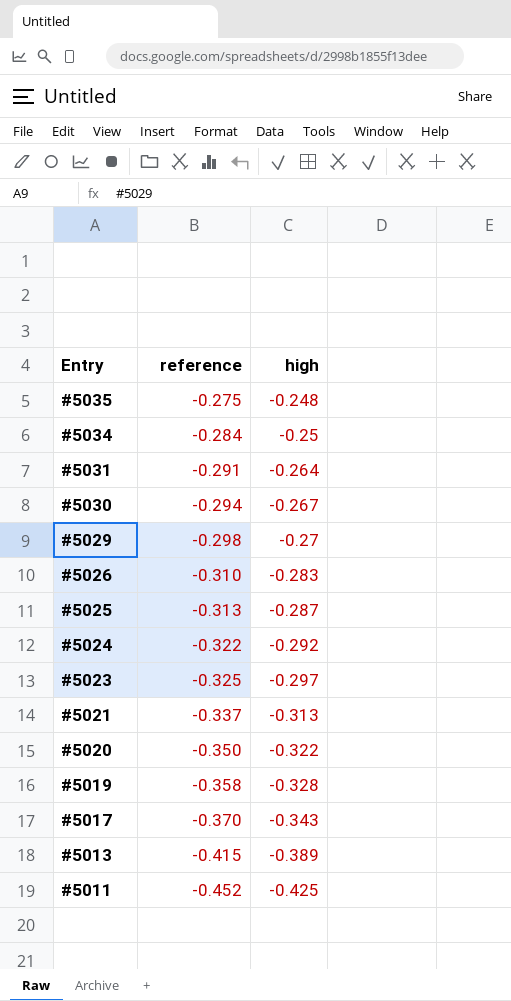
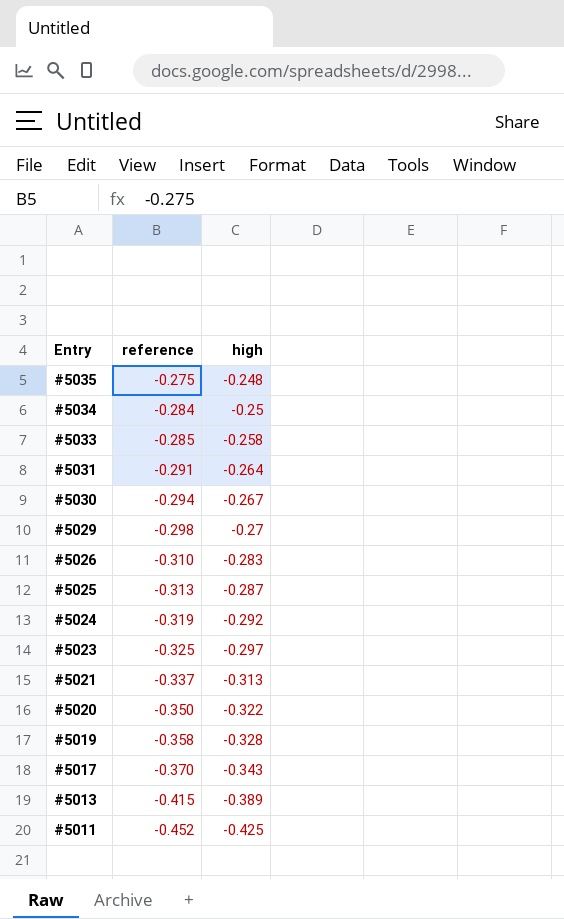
row #5033: none -> -0.285 | -0.258
#5024 | reference: -0.322 -> -0.319

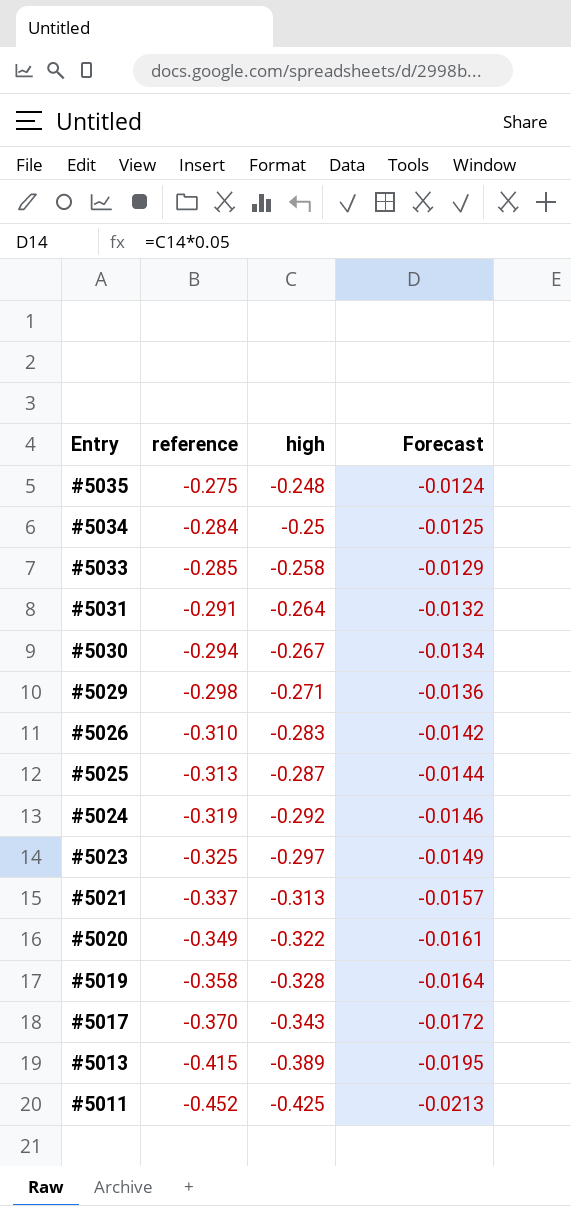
column Forecast | formula: none -> [high] * 0.05
#5029 | high: -0.27 -> -0.271
#5020 | reference: -0.350 -> -0.349

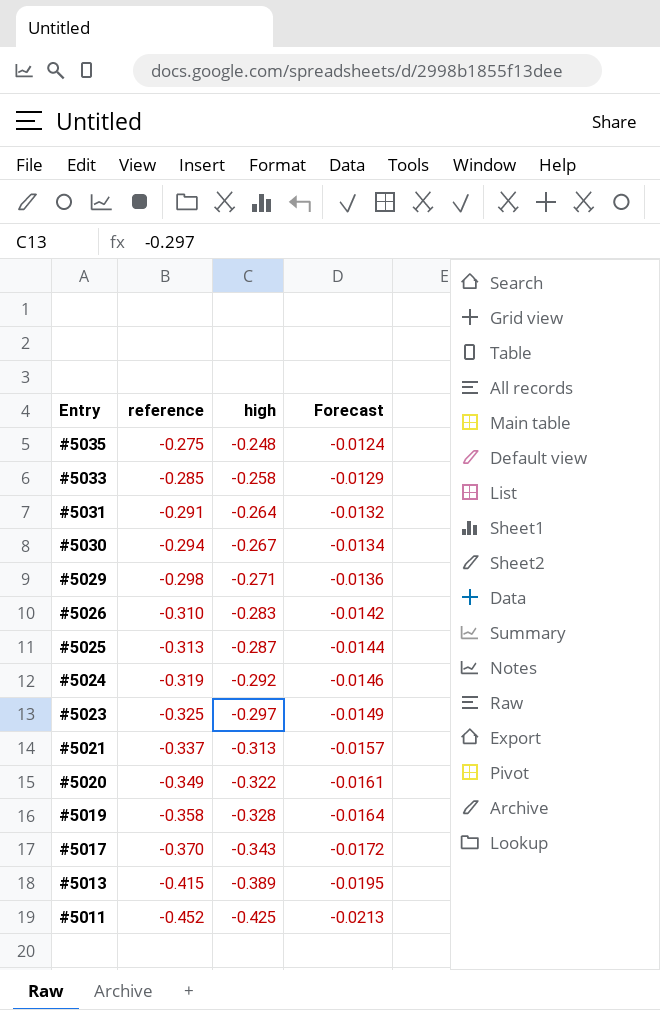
row #5034: -0.284 | -0.25 | -0.0125 -> none

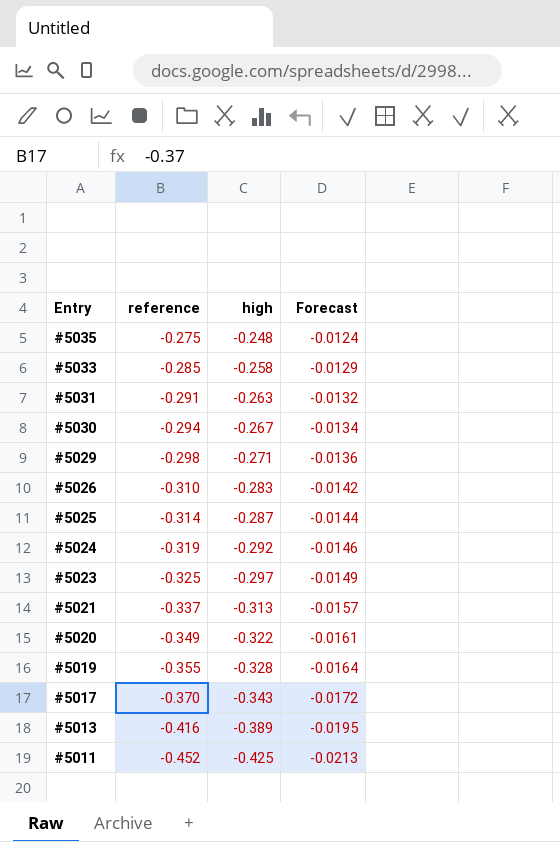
#5031 | high: -0.264 -> -0.263
#5025 | reference: -0.313 -> -0.314
#5019 | reference: -0.358 -> -0.355
#5013 | reference: -0.415 -> -0.416

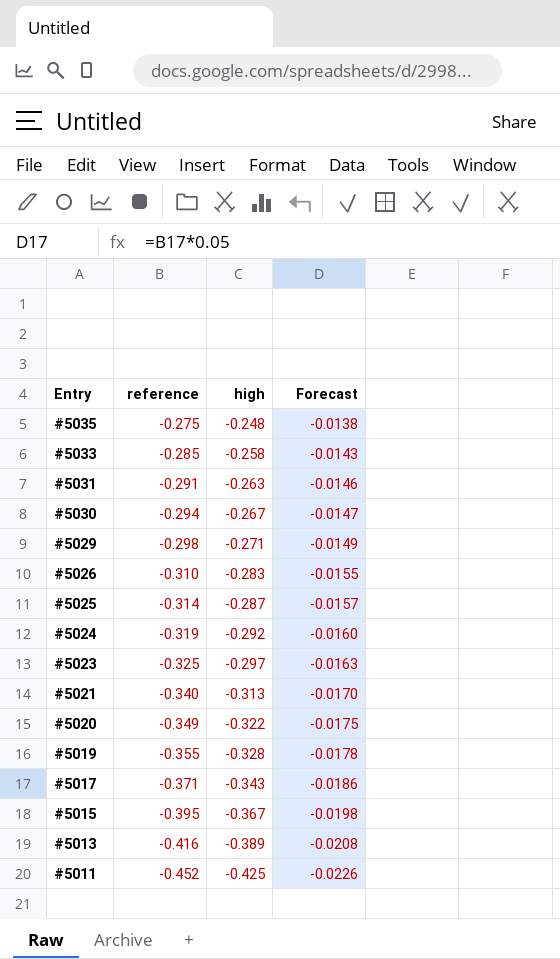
column Forecast | formula: [high] * 0.05 -> [reference] * 0.05
#5021 | reference: -0.337 -> -0.340
#5017 | reference: -0.370 -> -0.371
row #5015: none -> -0.395 | -0.367 | -0.0198

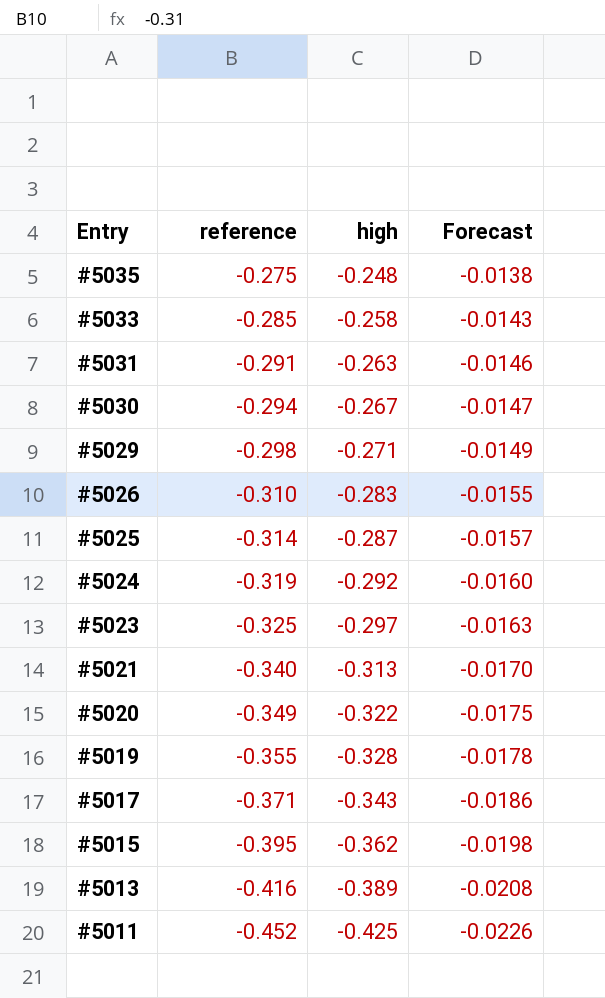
#5015 | high: -0.367 -> -0.362

